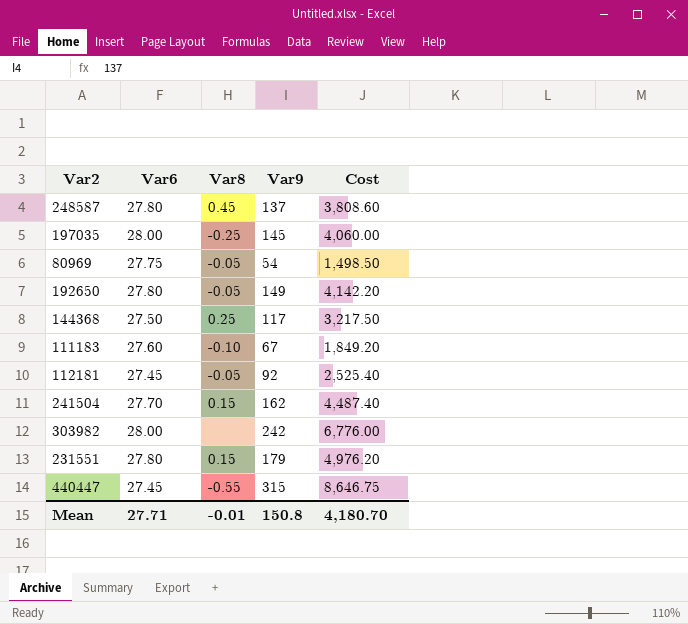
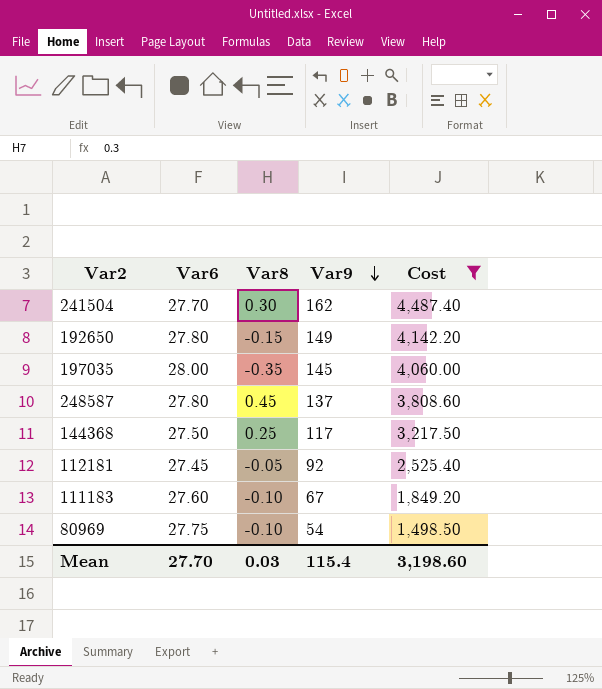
filter: none -> Cost <= 4,487.40
row order: none -> Var9 descending
241504 | Var8: 0.15 -> 0.30
192650 | Var8: -0.05 -> -0.15
197035 | Var8: -0.25 -> -0.35
80969 | Var8: -0.05 -> -0.10
Mean | Var6: 27.71 -> 27.70
Mean | Var8: -0.01 -> 0.03
Mean | Var9: 150.8 -> 115.4
Mean | Cost: 4,180.70 -> 3,198.60

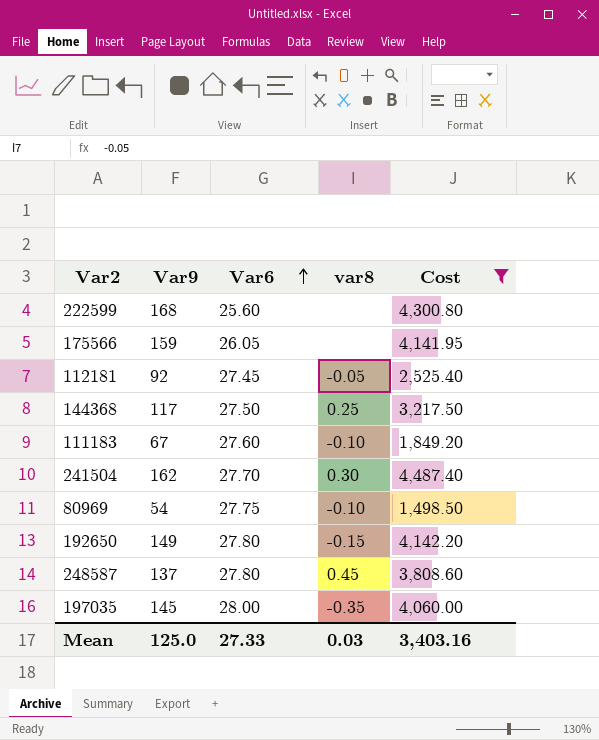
row order: Var9 descending -> Var6 ascending
column Var9 | position: 4 -> 2
column name: Var8 -> var8
row 222599: none -> 168 | 25.60 | none | 4,300.80
row 175566: none -> 159 | 26.05 | none | 4,141.95
Mean | Var9: 115.4 -> 125.0
Mean | Var6: 27.70 -> 27.33
Mean | Cost: 3,198.60 -> 3,403.16

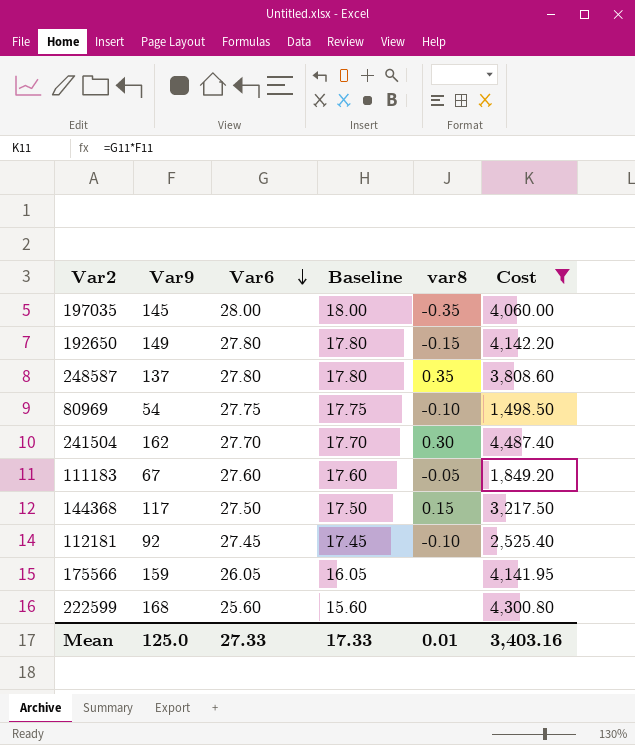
row order: Var6 ascending -> Var6 descending
column Baseline | formula: none -> [Var6] - 10
248587 | var8: 0.45 -> 0.35
111183 | var8: -0.10 -> -0.05
144368 | var8: 0.25 -> 0.15
112181 | var8: -0.05 -> -0.10
Mean | var8: 0.03 -> 0.01

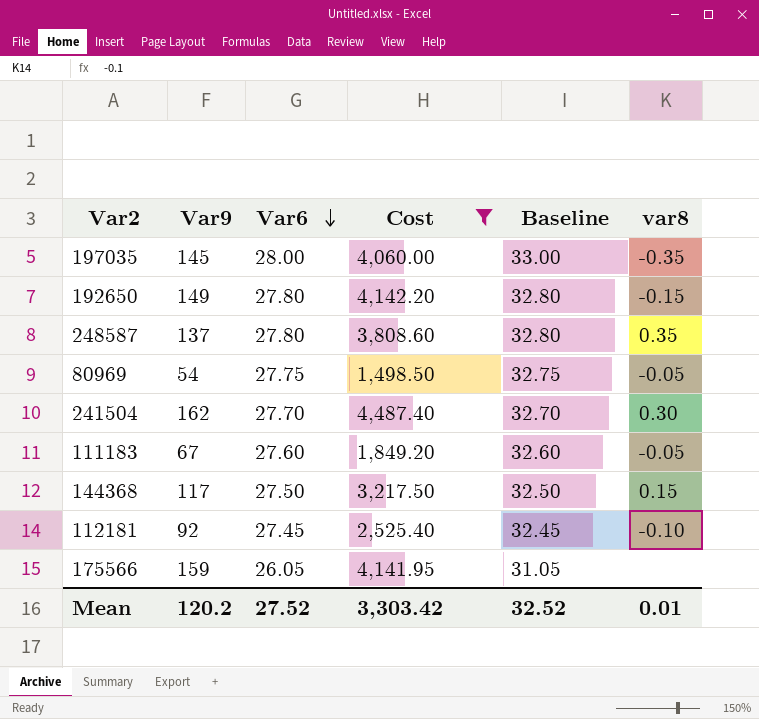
column Cost | position: 6 -> 4
column Baseline | formula: [Var6] - 10 -> [Var6] + 5
row 222599: 168 | 25.60 | 15.60 | none | 4,300.80 -> none
80969 | var8: -0.10 -> -0.05
Mean | Var9: 125.0 -> 120.2
Mean | Var6: 27.33 -> 27.52
Mean | Cost: 3,403.16 -> 3,303.42
Mean | Baseline: 17.33 -> 32.52

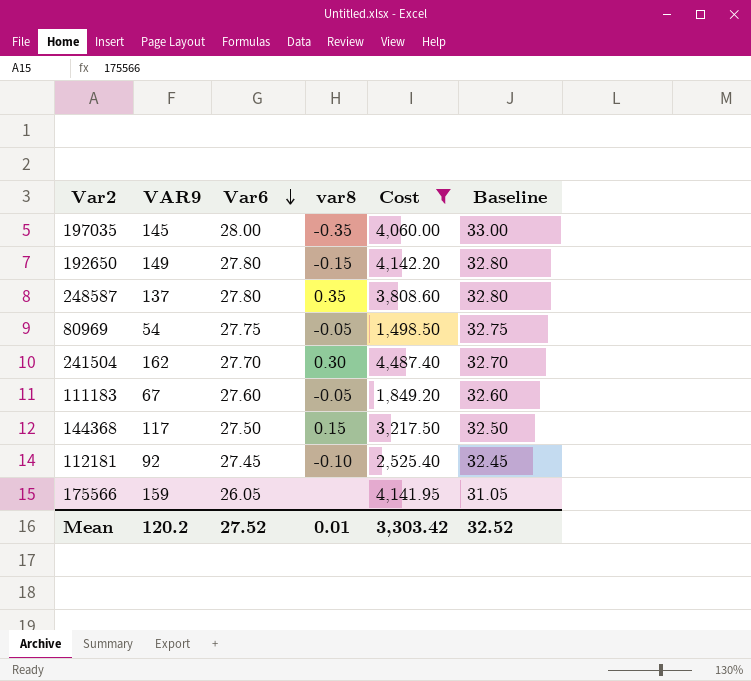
column name: Var9 -> VAR9
column var8 | position: 6 -> 4

